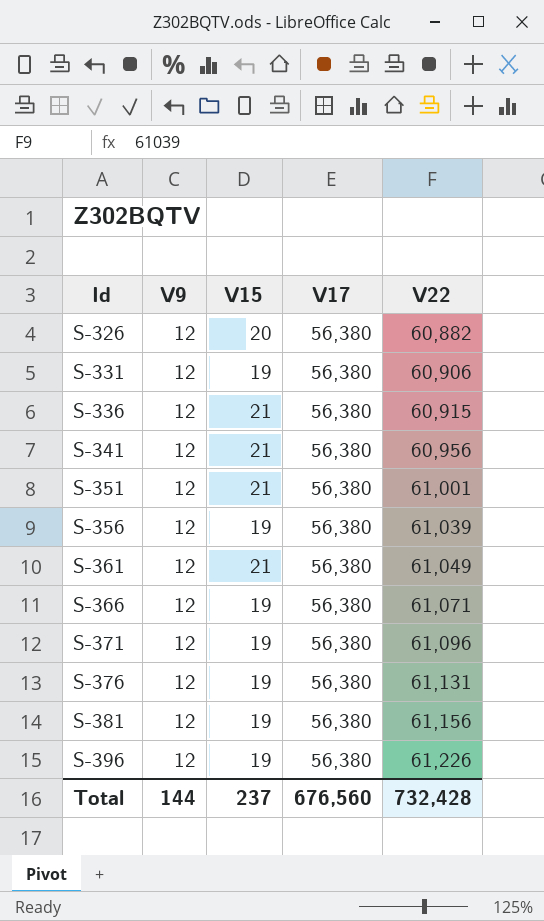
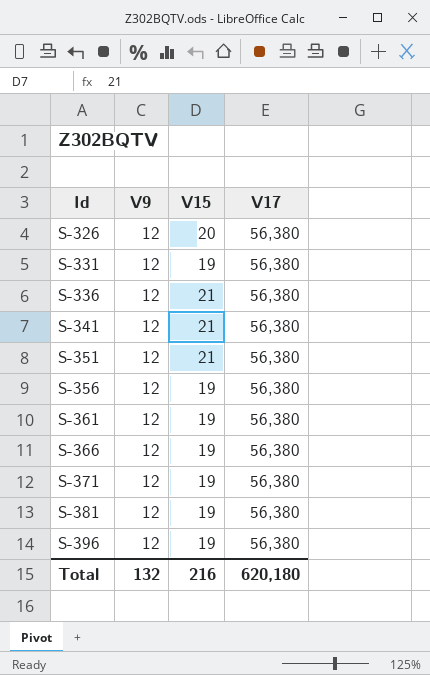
column V22 | position: 5 -> none
row S-376: 12 | 19 | 56,380 | 61,131 -> none
S-361 | V15: 21 -> 19
Total | V9: 144 -> 132
Total | V15: 237 -> 216
Total | V17: 676,560 -> 620,180

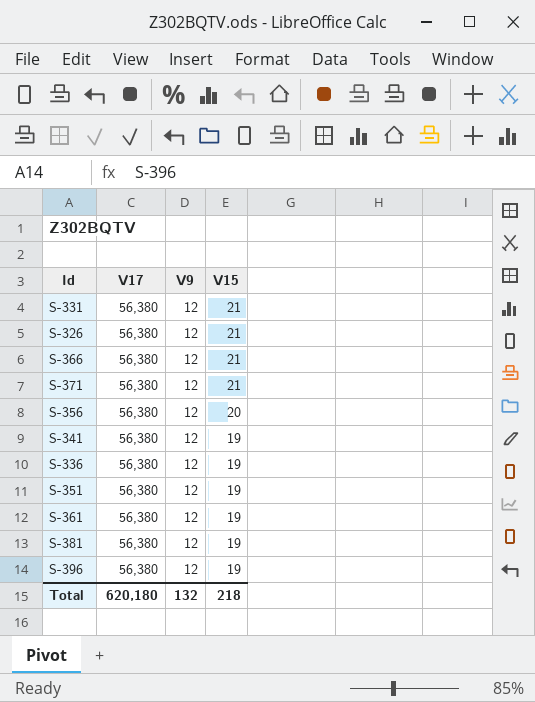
row order: Id ascending -> V15 descending
column V17 | position: 4 -> 2
S-331 | V15: 19 -> 21
S-326 | V15: 20 -> 21
S-366 | V15: 19 -> 21
S-371 | V15: 19 -> 21
S-356 | V15: 19 -> 20
S-341 | V15: 21 -> 19
S-336 | V15: 21 -> 19
S-351 | V15: 21 -> 19
Total | V15: 216 -> 218

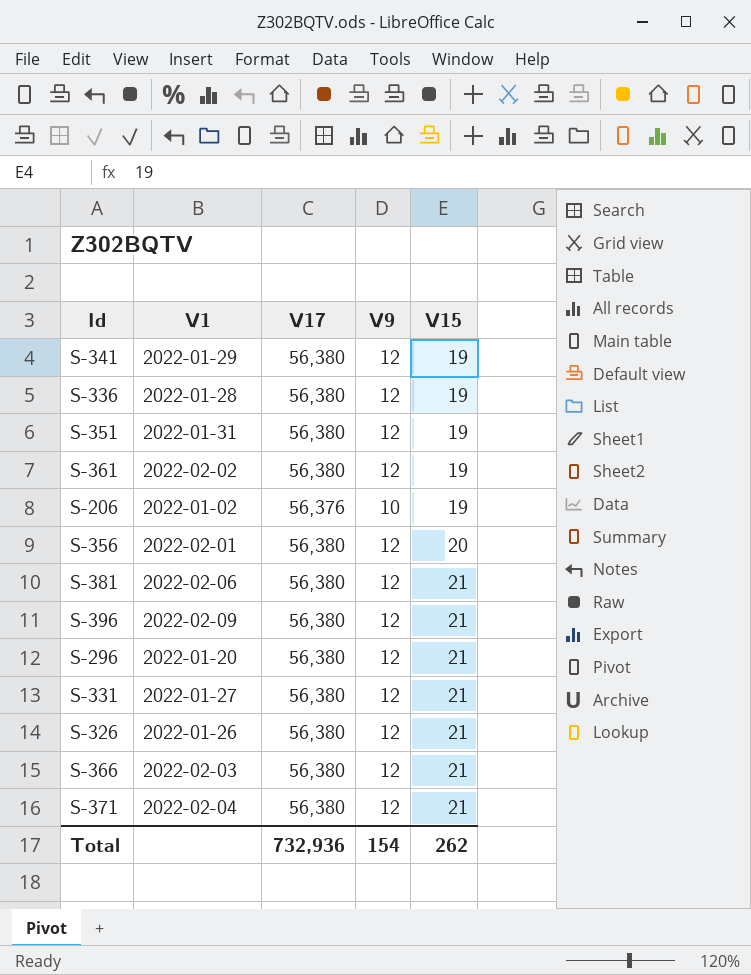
row order: V15 descending -> V15 ascending
column V1 | position: none -> 2
row S-206: none -> 2022-01-02 | 56,376 | 10 | 19
S-381 | V15: 19 -> 21
S-396 | V15: 19 -> 21
row S-296: none -> 2022-01-20 | 56,380 | 12 | 21
Total | V17: 620,180 -> 732,936
Total | V9: 132 -> 154
Total | V15: 218 -> 262

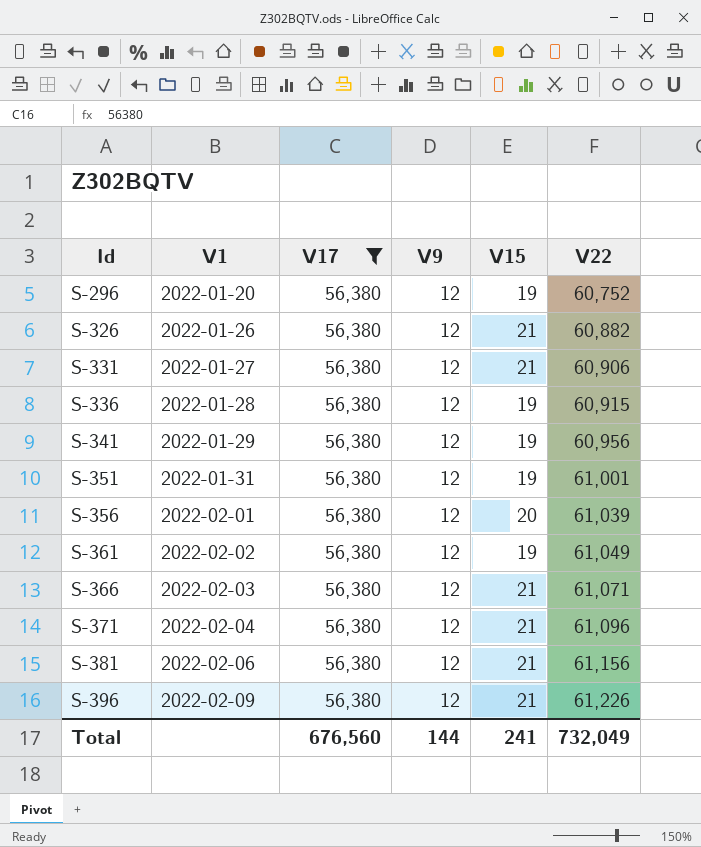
filter: none -> V17 = 56,380
row order: V15 ascending -> Id ascending
column V22 | position: none -> 6
S-296 | V15: 21 -> 19
Total | V17: 732,936 -> 676,560
Total | V9: 154 -> 144
Total | V15: 262 -> 241

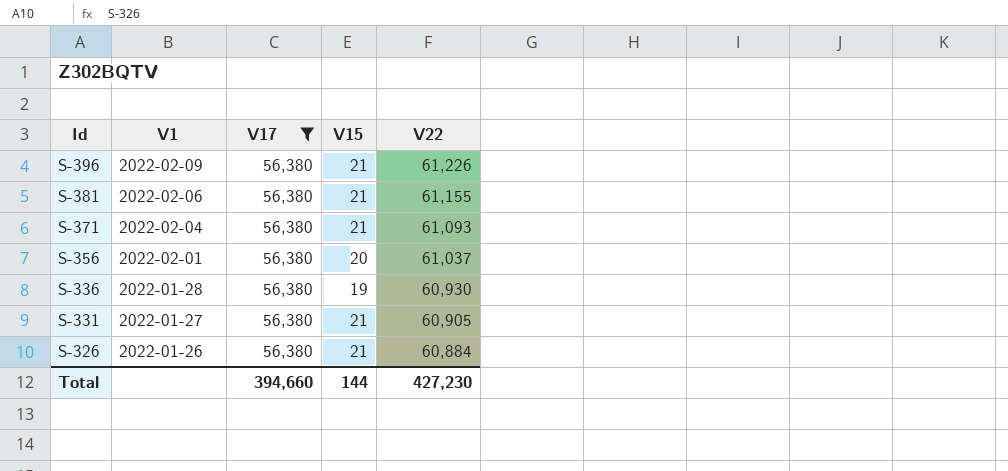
row order: Id ascending -> Id descending
column V9 | position: 4 -> none
row S-296: 2022-01-20 | 56,380 | 12 | 19 | 60,752 -> none
row S-341: 2022-01-29 | 56,380 | 12 | 19 | 60,956 -> none
row S-351: 2022-01-31 | 56,380 | 12 | 19 | 61,001 -> none
row S-361: 2022-02-02 | 56,380 | 12 | 19 | 61,049 -> none
row S-366: 2022-02-03 | 56,380 | 12 | 21 | 61,071 -> none
S-381 | V22: 61,156 -> 61,155
S-371 | V22: 61,096 -> 61,093
S-356 | V22: 61,039 -> 61,037
S-336 | V22: 60,915 -> 60,930
S-331 | V22: 60,906 -> 60,905
S-326 | V22: 60,882 -> 60,884
Total | V17: 676,560 -> 394,660
Total | V15: 241 -> 144
Total | V22: 732,049 -> 427,230

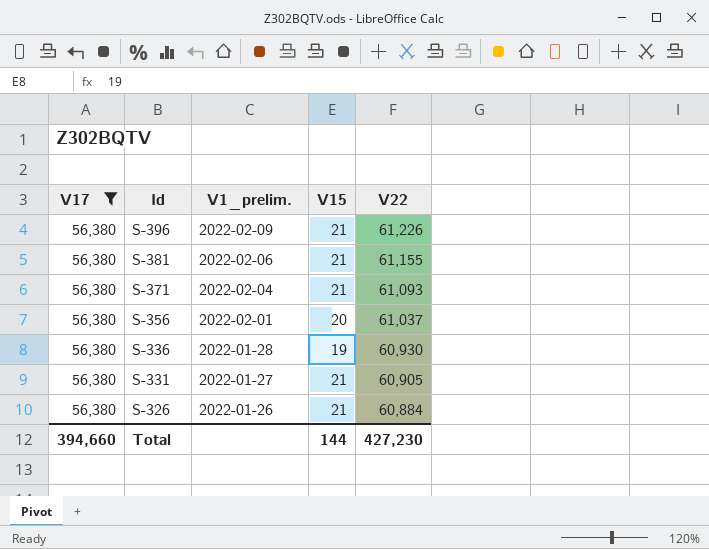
column V17 | position: 3 -> 1
column name: V1 -> V1_prelim.

